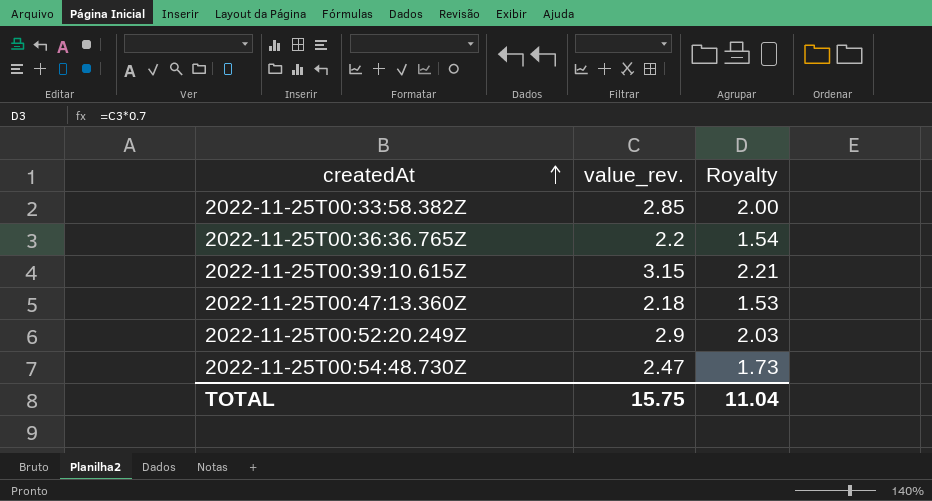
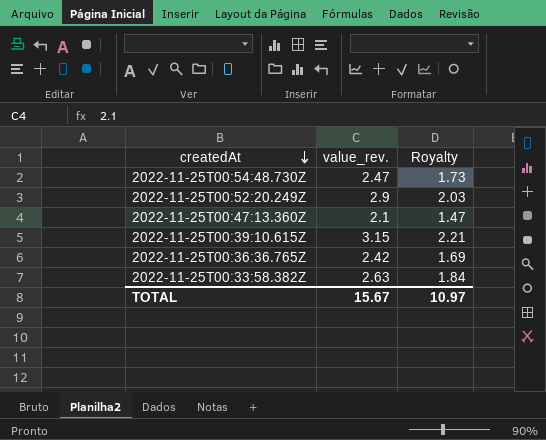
row order: createdAt ascending -> createdAt descending
2022-11-25T00:47:13.360Z | value_rev.: 2.18 -> 2.1
2022-11-25T00:47:13.360Z | Royalty: 1.53 -> 1.47
2022-11-25T00:36:36.765Z | value_rev.: 2.2 -> 2.42
2022-11-25T00:36:36.765Z | Royalty: 1.54 -> 1.69
2022-11-25T00:33:58.382Z | value_rev.: 2.85 -> 2.63
2022-11-25T00:33:58.382Z | Royalty: 2.00 -> 1.84
TOTAL | value_rev.: 15.75 -> 15.67
TOTAL | Royalty: 11.04 -> 10.97

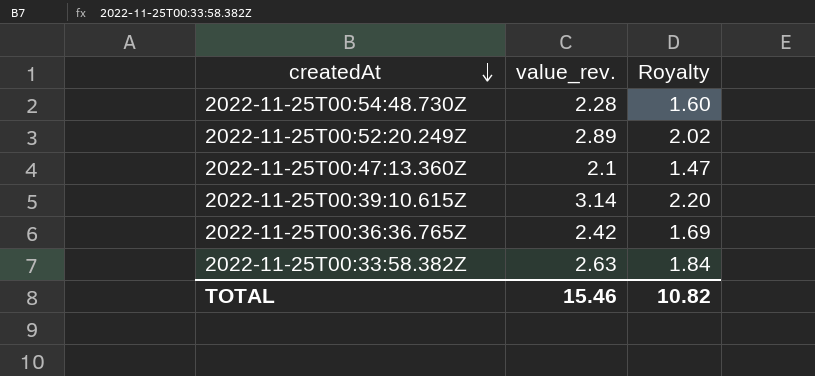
2022-11-25T00:54:48.730Z | value_rev.: 2.47 -> 2.28
2022-11-25T00:54:48.730Z | Royalty: 1.73 -> 1.60
2022-11-25T00:52:20.249Z | value_rev.: 2.9 -> 2.89
2022-11-25T00:52:20.249Z | Royalty: 2.03 -> 2.02
2022-11-25T00:39:10.615Z | value_rev.: 3.15 -> 3.14
2022-11-25T00:39:10.615Z | Royalty: 2.21 -> 2.20
TOTAL | value_rev.: 15.67 -> 15.46
TOTAL | Royalty: 10.97 -> 10.82

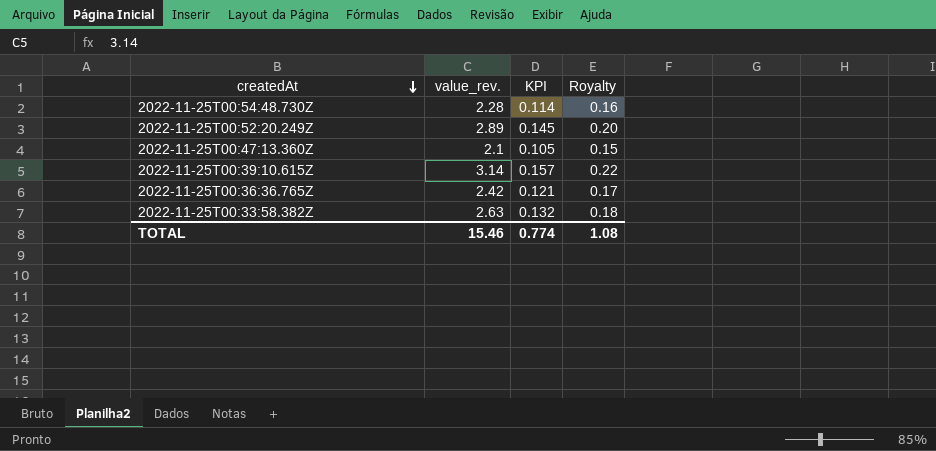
column KPI | formula: none -> [value_rev.] * 0.05
column Royalty | formula: [value_rev.] * 0.7 -> [value_rev.] * 0.07
TOTAL | Royalty: 10.82 -> 1.08

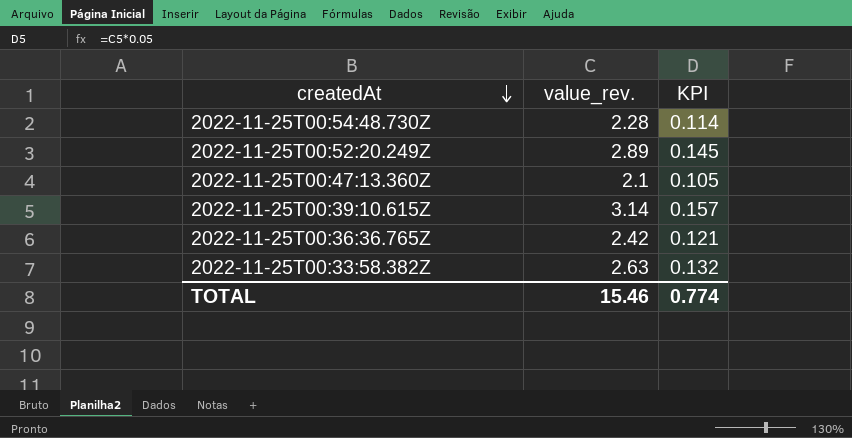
column Royalty | formula: [value_rev.] * 0.07 -> none

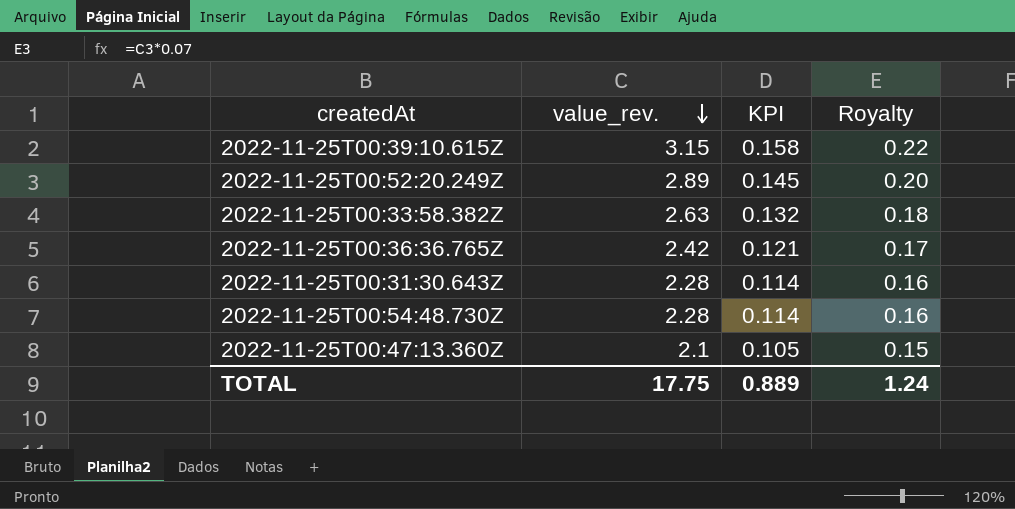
row order: createdAt descending -> value_rev. descending
column Royalty | formula: none -> [value_rev.] * 0.07
2022-11-25T00:39:10.615Z | value_rev.: 3.14 -> 3.15
2022-11-25T00:39:10.615Z | KPI: 0.157 -> 0.158
row 2022-11-25T00:31:30.643Z: none -> 2.28 | 0.114 | 0.16
TOTAL | value_rev.: 15.46 -> 17.75
TOTAL | KPI: 0.774 -> 0.889

